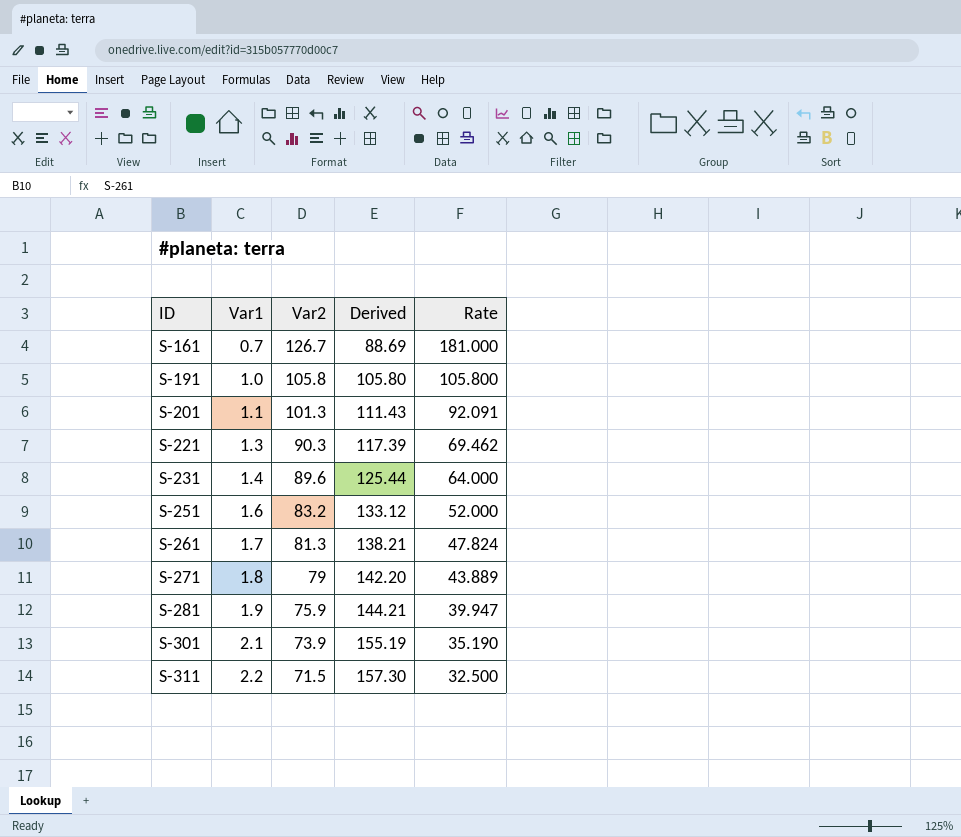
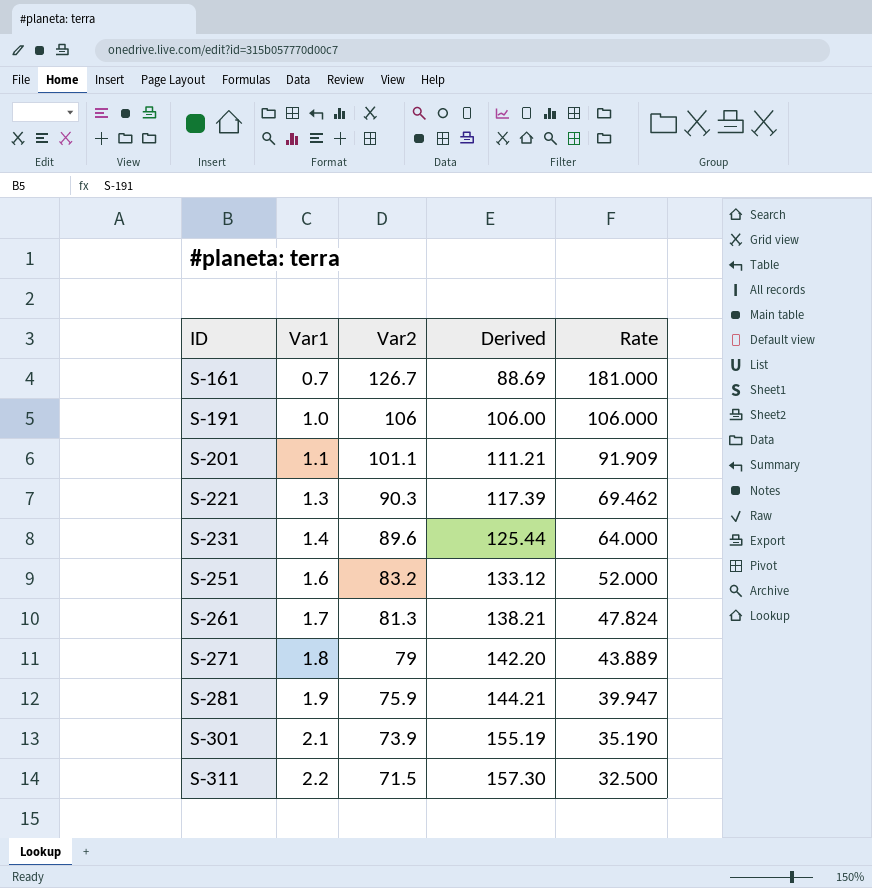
S-191 | Var2: 105.8 -> 106
S-191 | Derived: 105.80 -> 106.00
S-191 | Rate: 105.800 -> 106.000
S-201 | Var2: 101.3 -> 101.1
S-201 | Derived: 111.43 -> 111.21
S-201 | Rate: 92.091 -> 91.909

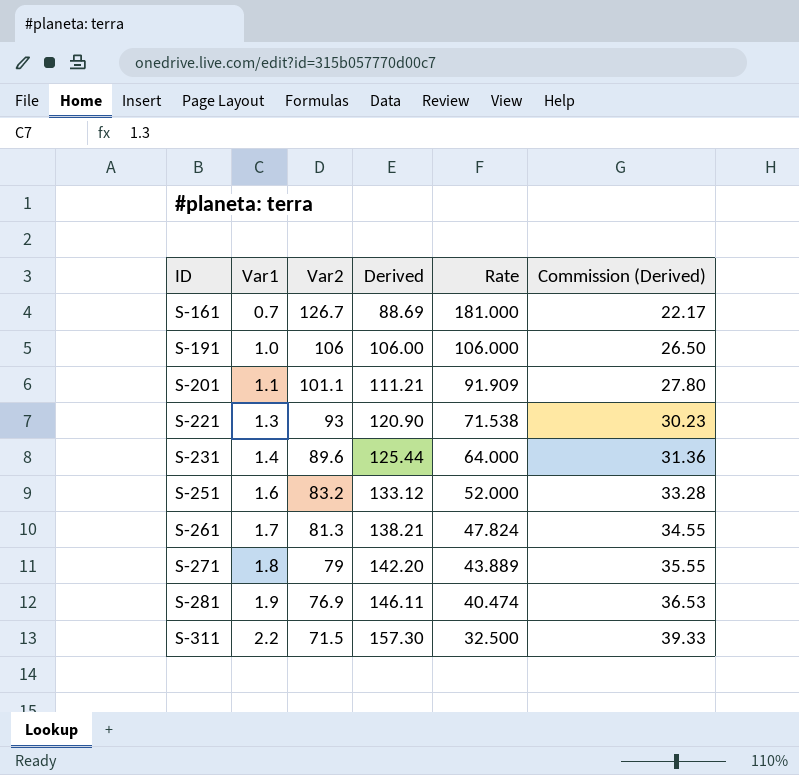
column Commission (Derived) | formula: none -> [Derived] * 0.25
row S-301: 2.1 | 73.9 | 155.19 | 35.190 -> none
S-221 | Var2: 90.3 -> 93
S-221 | Derived: 117.39 -> 120.90
S-221 | Rate: 69.462 -> 71.538
S-281 | Var2: 75.9 -> 76.9
S-281 | Derived: 144.21 -> 146.11
S-281 | Rate: 39.947 -> 40.474

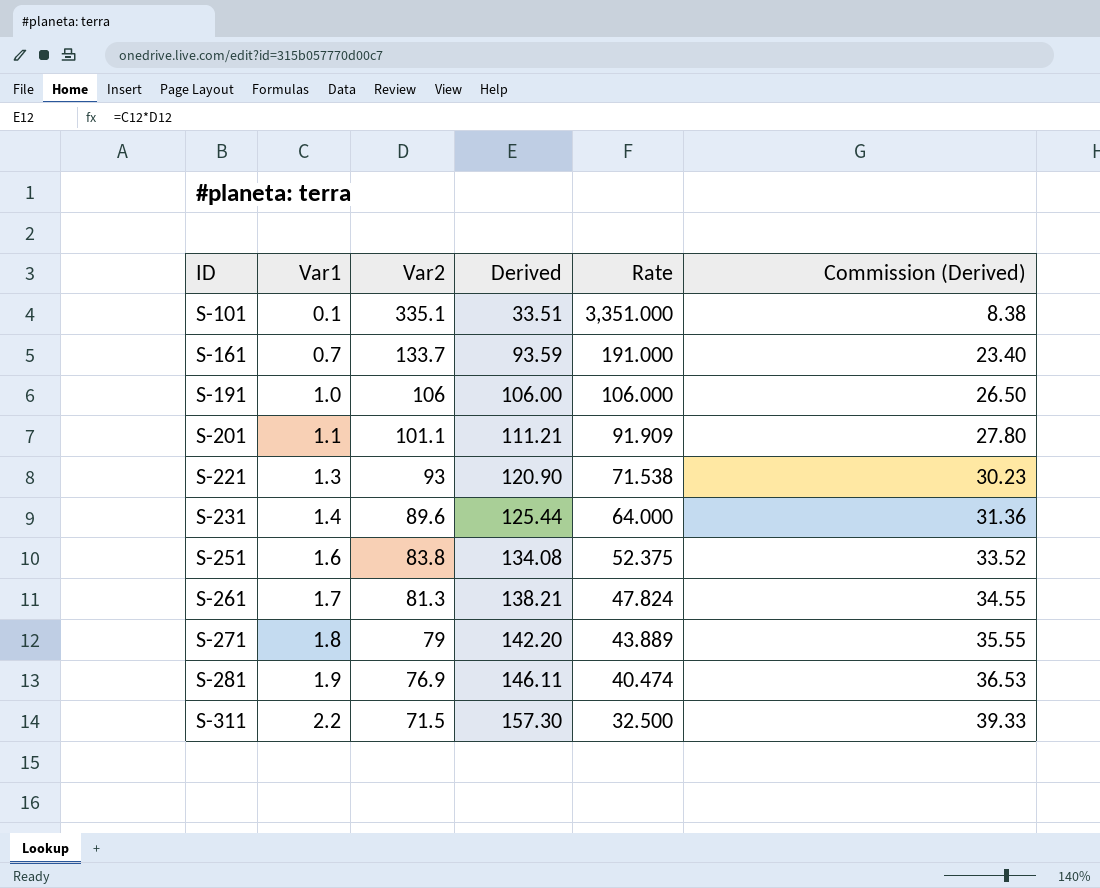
row S-101: none -> 0.1 | 335.1 | 33.51 | 3,351.000 | 8.38
S-161 | Var2: 126.7 -> 133.7
S-161 | Derived: 88.69 -> 93.59
S-161 | Rate: 181.000 -> 191.000
S-161 | Commission (Derived): 22.17 -> 23.40
S-251 | Var2: 83.2 -> 83.8
S-251 | Derived: 133.12 -> 134.08
S-251 | Rate: 52.000 -> 52.375
S-251 | Commission (Derived): 33.28 -> 33.52

